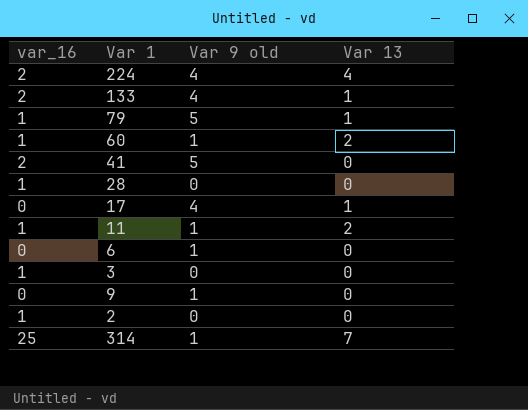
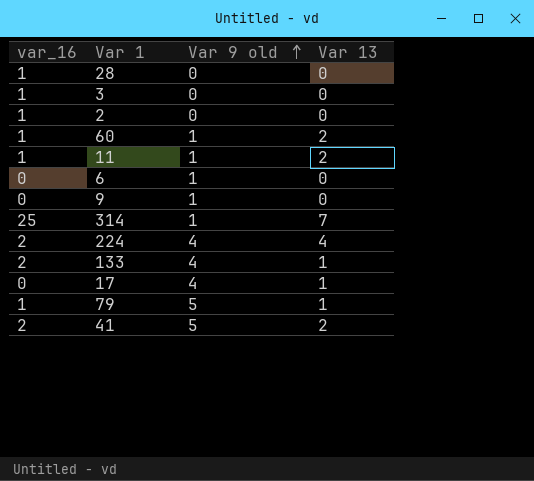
row order: none -> Var 9 old ascending
41 | Var 13: 0 -> 2

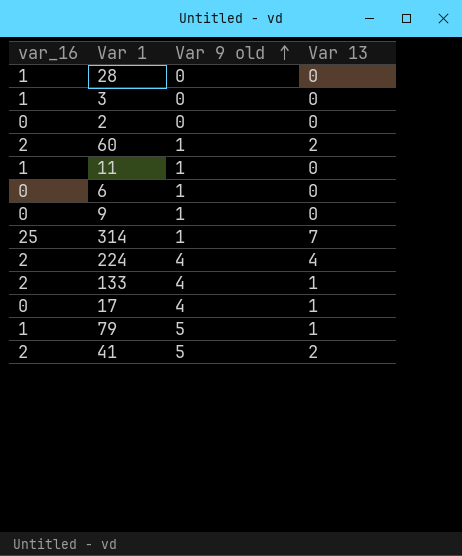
2 | var_16: 1 -> 0
60 | var_16: 1 -> 2
11 | Var 13: 2 -> 0

